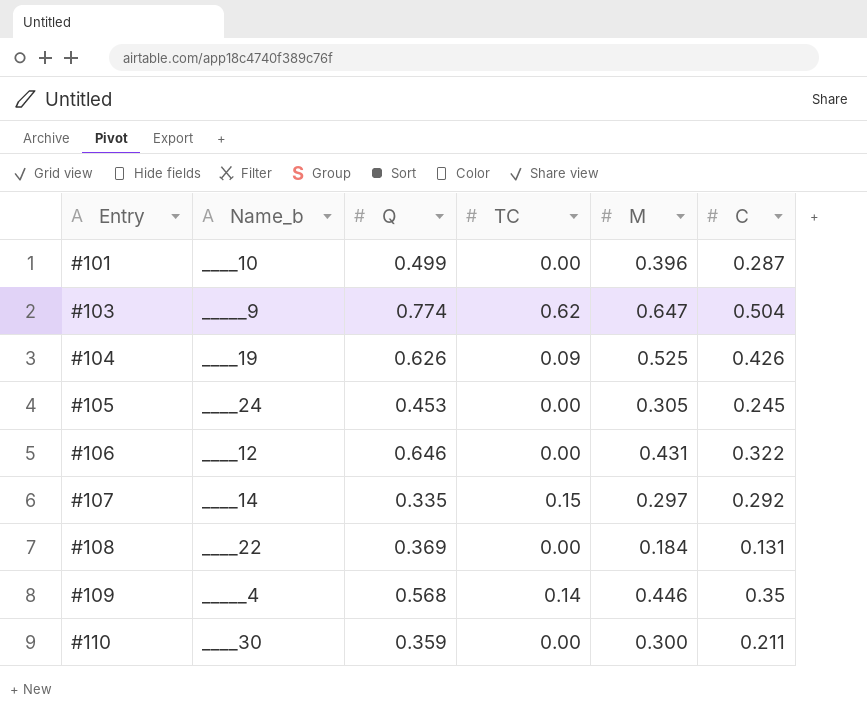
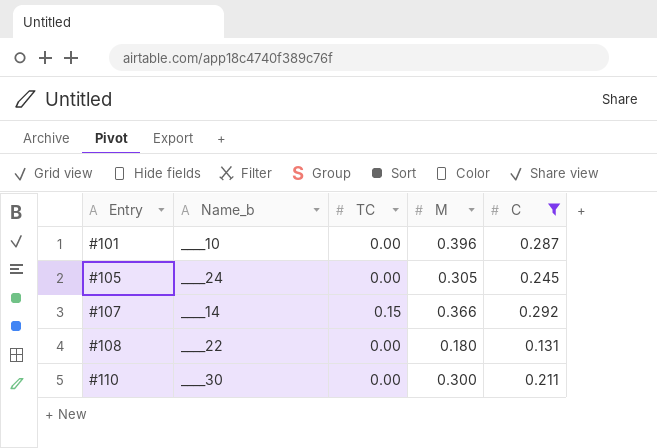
filter: none -> C <= 0.292
column Q | position: 3 -> none
#107 | M: 0.297 -> 0.366
#108 | M: 0.184 -> 0.180

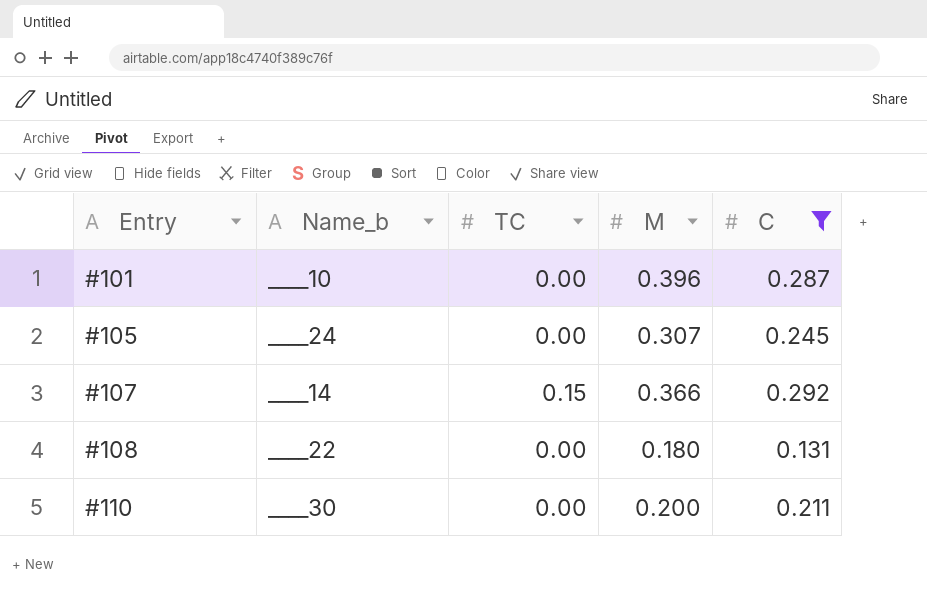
#105 | M: 0.305 -> 0.307
#110 | M: 0.300 -> 0.200

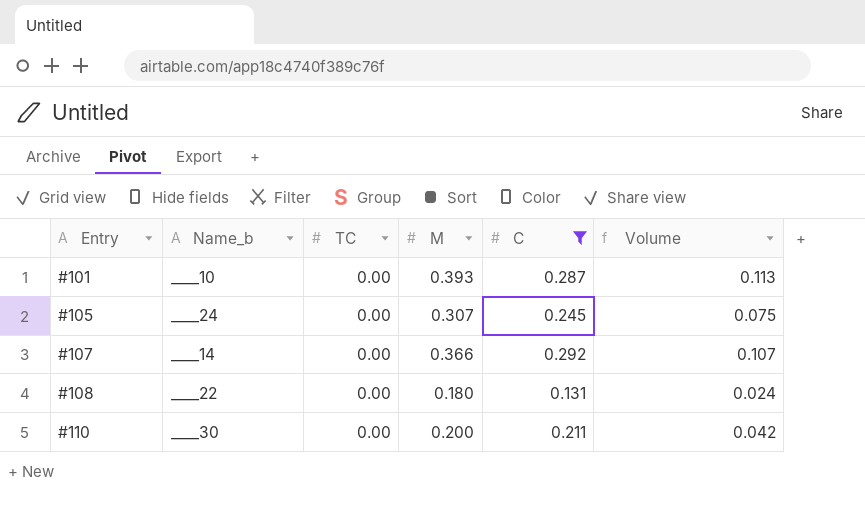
column Volume | formula: none -> [M] * [C]
#101 | M: 0.396 -> 0.393
#107 | TC: 0.15 -> 0.00

